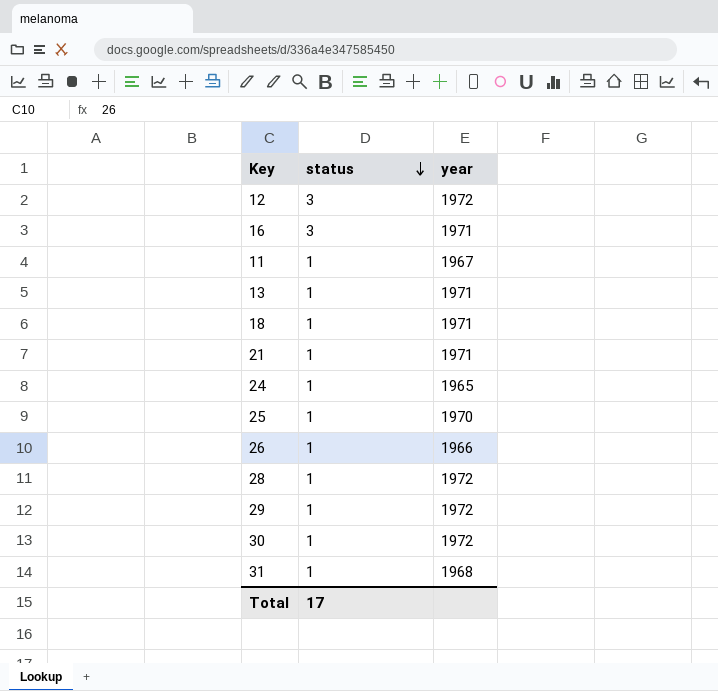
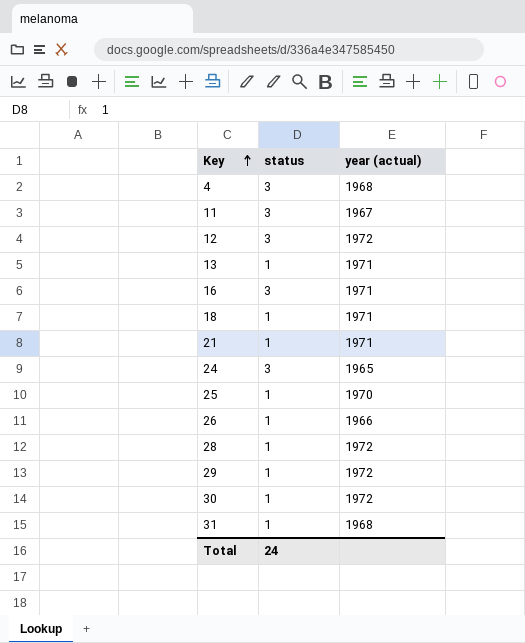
row order: status descending -> Key ascending
column name: year -> year (actual)
row 4: none -> 3 | 1968
11 | status: 1 -> 3
24 | status: 1 -> 3
Total | status: 17 -> 24

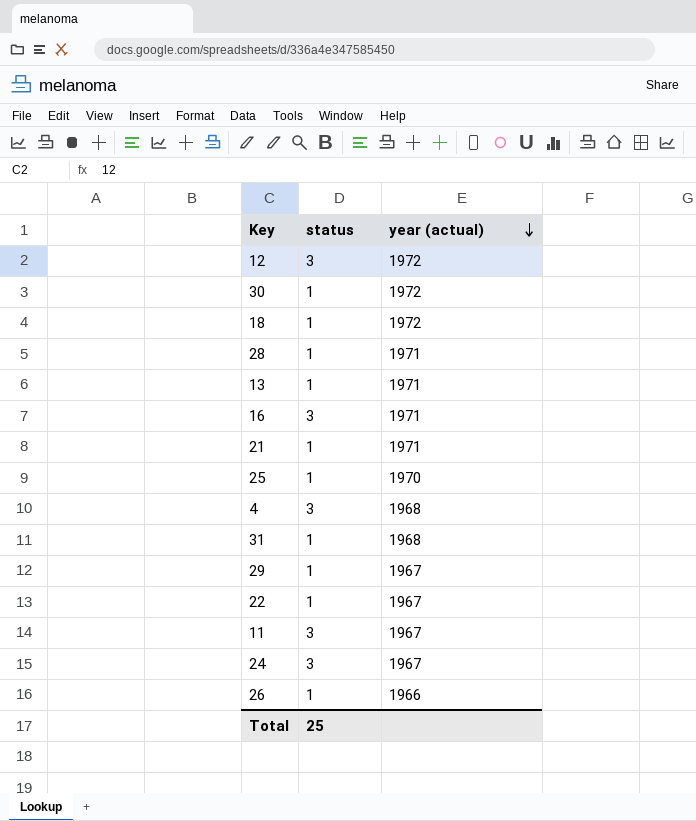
row order: Key ascending -> year (actual) descending
18 | year (actual): 1971 -> 1972
28 | year (actual): 1972 -> 1971
29 | year (actual): 1972 -> 1967
row 22: none -> 1 | 1967
24 | year (actual): 1965 -> 1967
Total | status: 24 -> 25

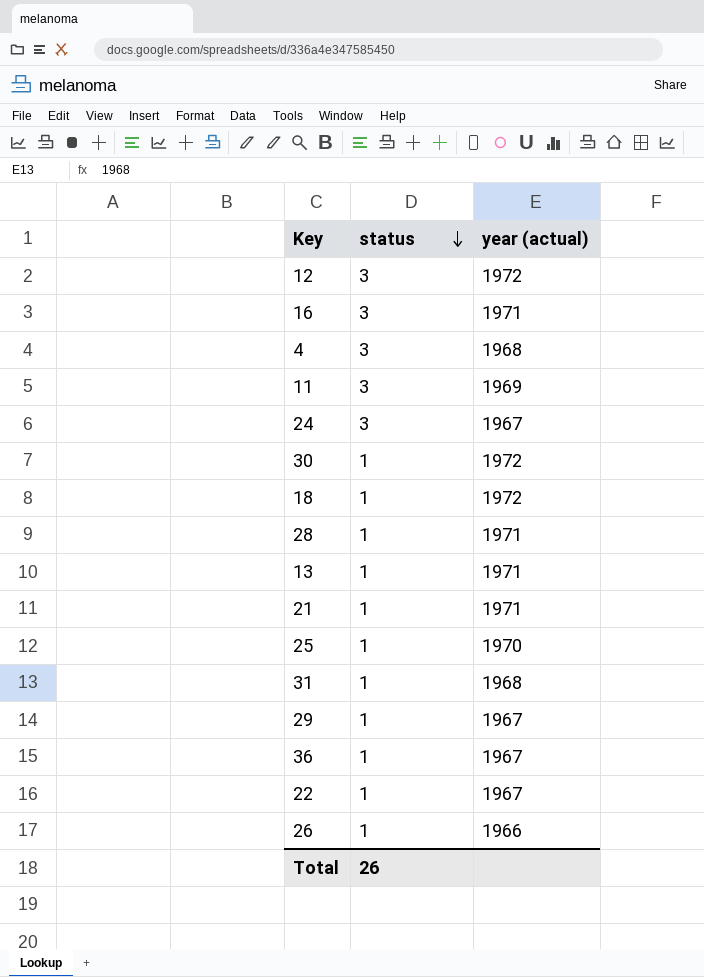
row order: year (actual) descending -> status descending
11 | year (actual): 1967 -> 1969
row 36: none -> 1 | 1967
Total | status: 25 -> 26

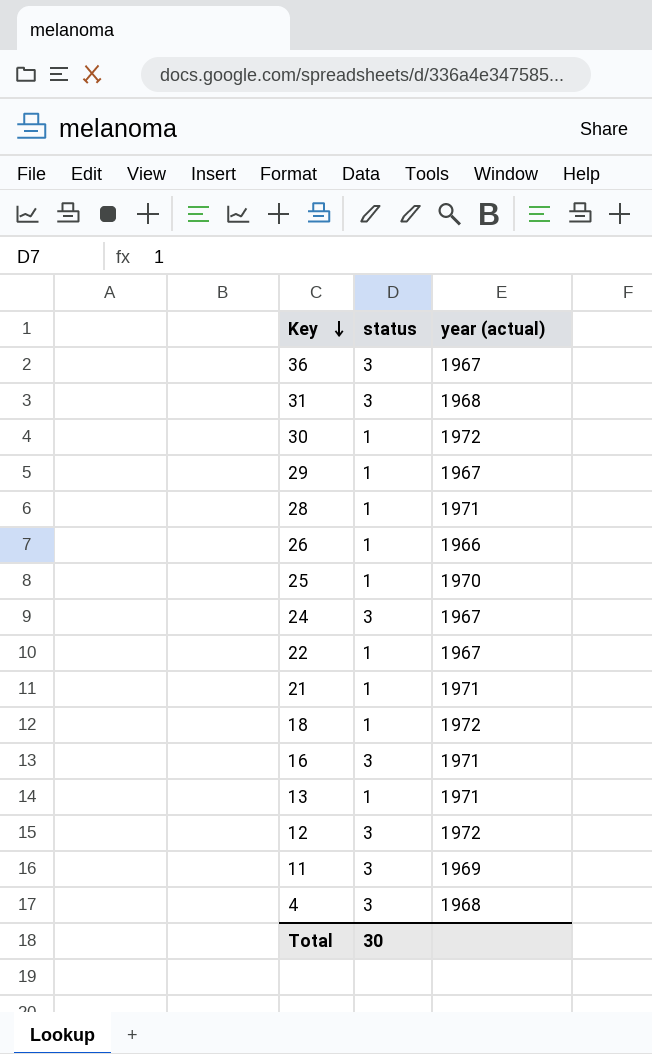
row order: status descending -> Key descending
36 | status: 1 -> 3
31 | status: 1 -> 3
Total | status: 26 -> 30

